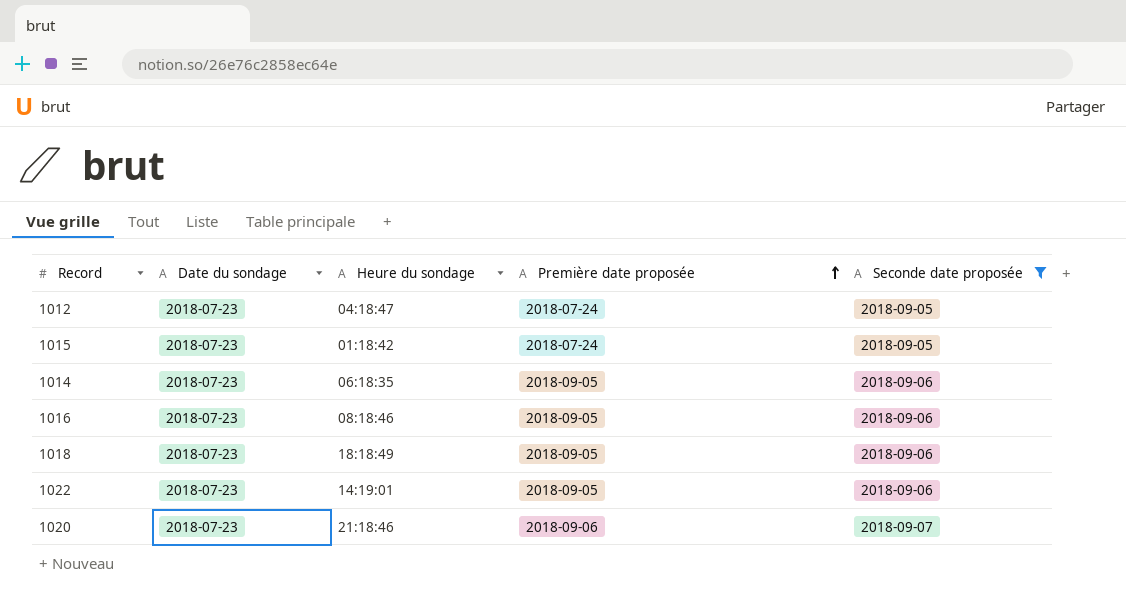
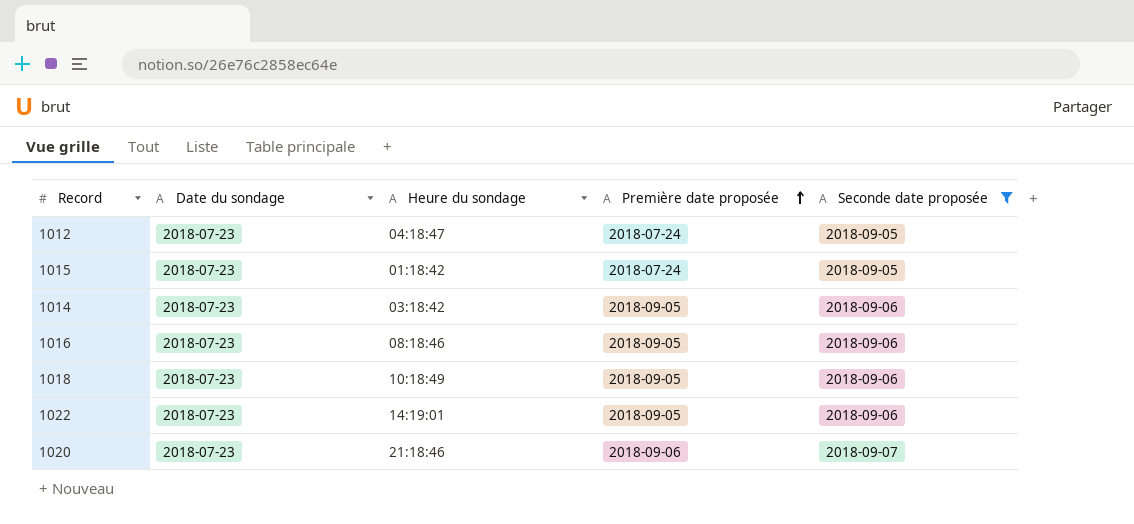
1014 | Heure du sondage: 06:18:35 -> 03:18:42
1018 | Heure du sondage: 18:18:49 -> 10:18:49

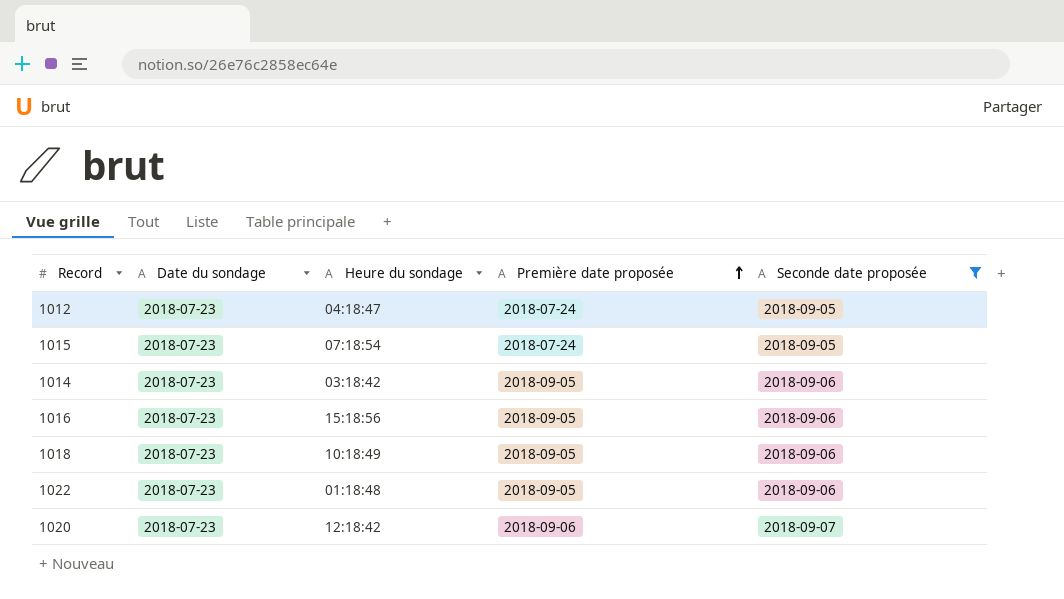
1015 | Heure du sondage: 01:18:42 -> 07:18:54
1016 | Heure du sondage: 08:18:46 -> 15:18:56
1022 | Heure du sondage: 14:19:01 -> 01:18:48
1020 | Heure du sondage: 21:18:46 -> 12:18:42

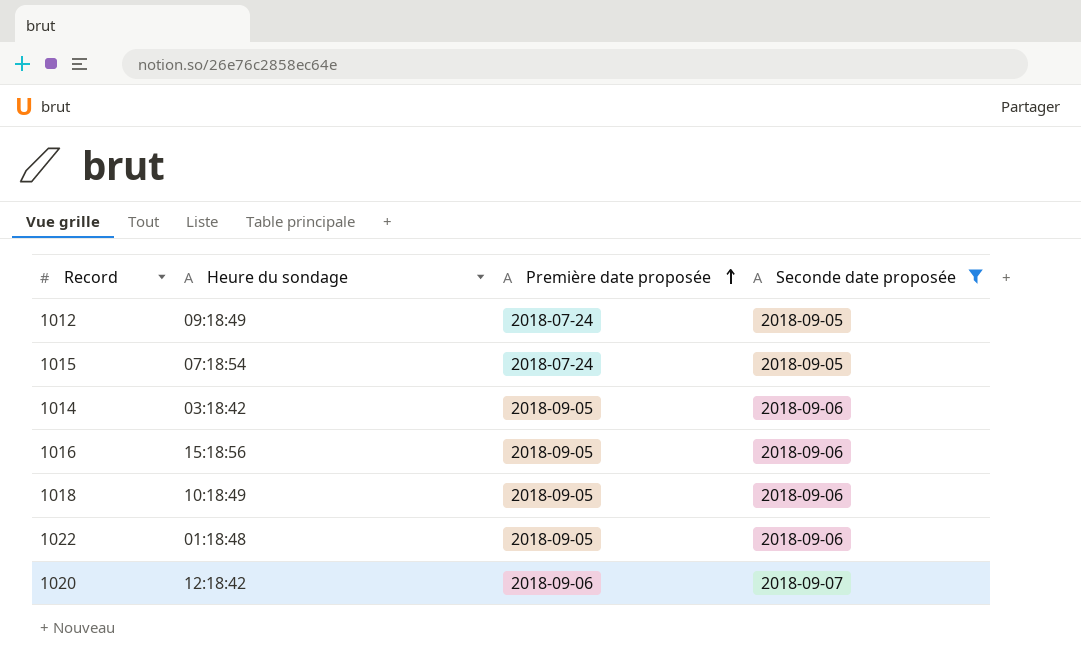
column Date du sondage | position: 2 -> none
1012 | Heure du sondage: 04:18:47 -> 09:18:49

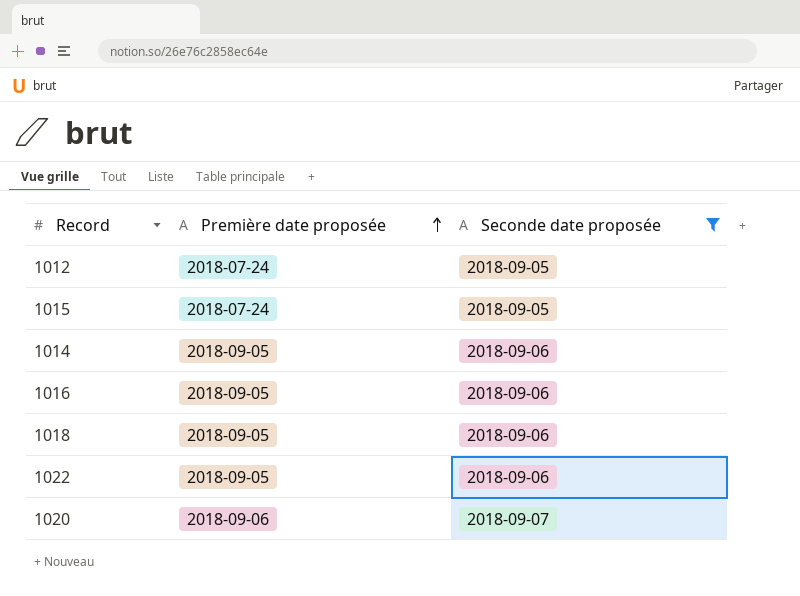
column Heure du sondage | position: 2 -> none

